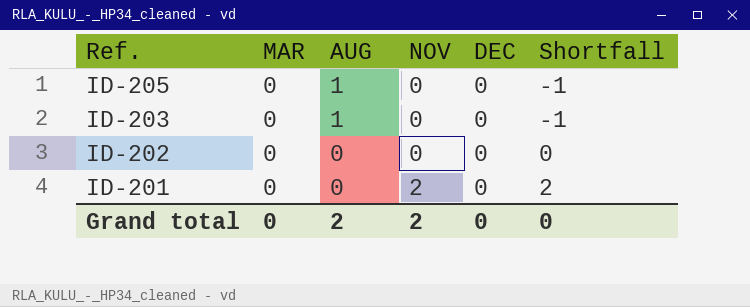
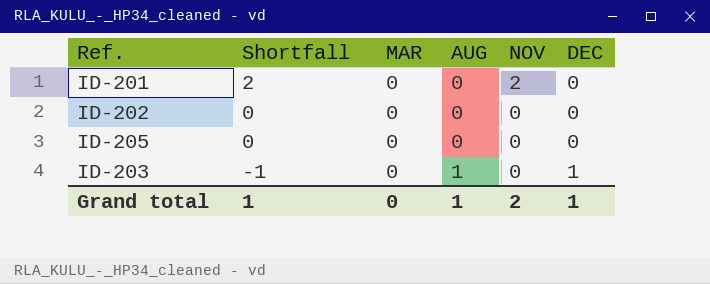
row order: Ref. descending -> Shortfall descending
column Shortfall | position: 6 -> 2
ID-205 | Shortfall: -1 -> 0
ID-205 | AUG: 1 -> 0
ID-203 | DEC: 0 -> 1
Grand total | Shortfall: 0 -> 1
Grand total | AUG: 2 -> 1
Grand total | DEC: 0 -> 1

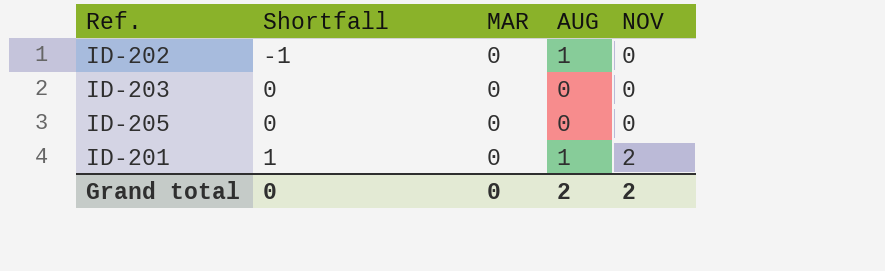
row order: Shortfall descending -> Shortfall ascending
column DEC | position: 6 -> none
ID-202 | Shortfall: 0 -> -1
ID-202 | AUG: 0 -> 1
ID-203 | Shortfall: -1 -> 0
ID-203 | AUG: 1 -> 0
ID-201 | Shortfall: 2 -> 1
ID-201 | AUG: 0 -> 1
Grand total | Shortfall: 1 -> 0
Grand total | AUG: 1 -> 2

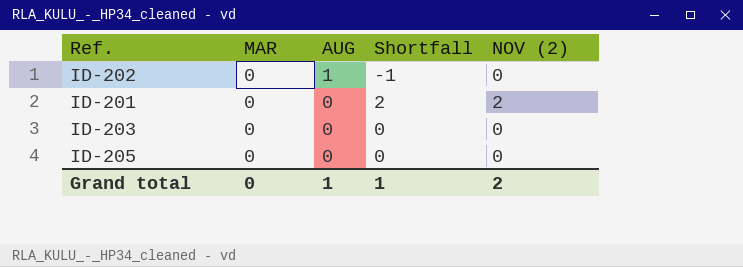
row order: Shortfall ascending -> AUG descending
column Shortfall | position: 2 -> 4
column name: NOV -> NOV (2)
ID-201 | AUG: 1 -> 0
ID-201 | Shortfall: 1 -> 2
Grand total | AUG: 2 -> 1
Grand total | Shortfall: 0 -> 1

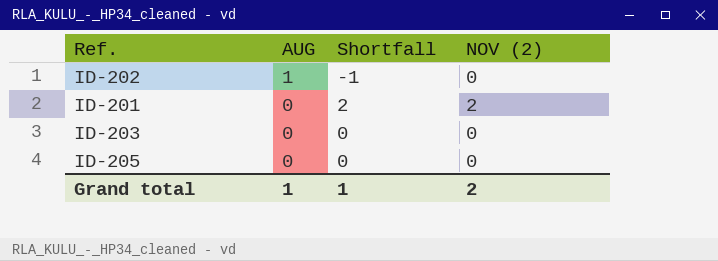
column MAR | position: 2 -> none

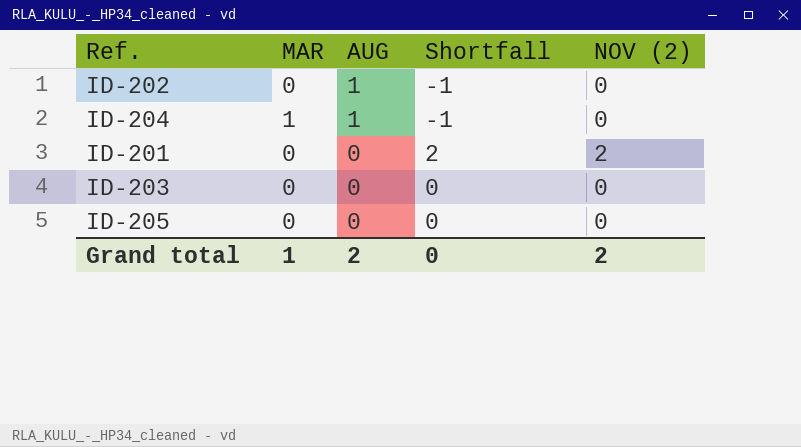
column MAR | position: none -> 2
row ID-204: none -> 1 | 1 | -1 | 0
Grand total | AUG: 1 -> 2
Grand total | Shortfall: 1 -> 0

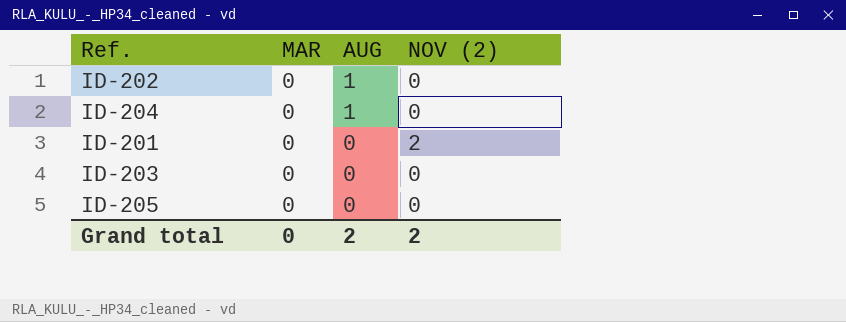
column Shortfall | formula: [NOV (2)] - [AUG] -> none
ID-204 | MAR: 1 -> 0
Grand total | MAR: 1 -> 0

